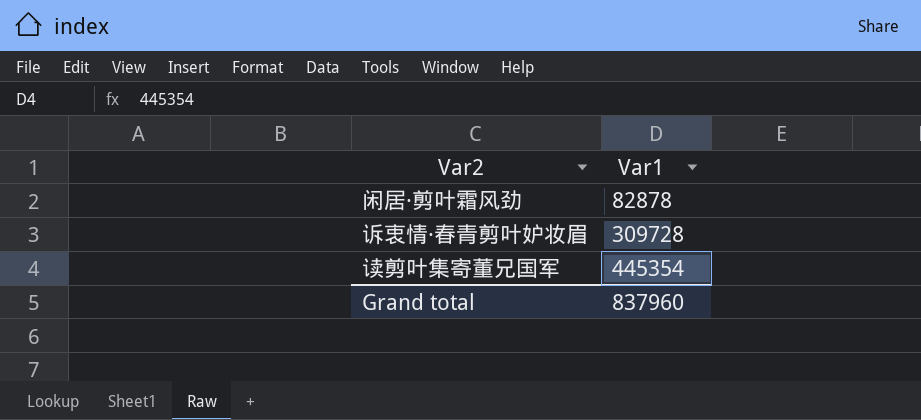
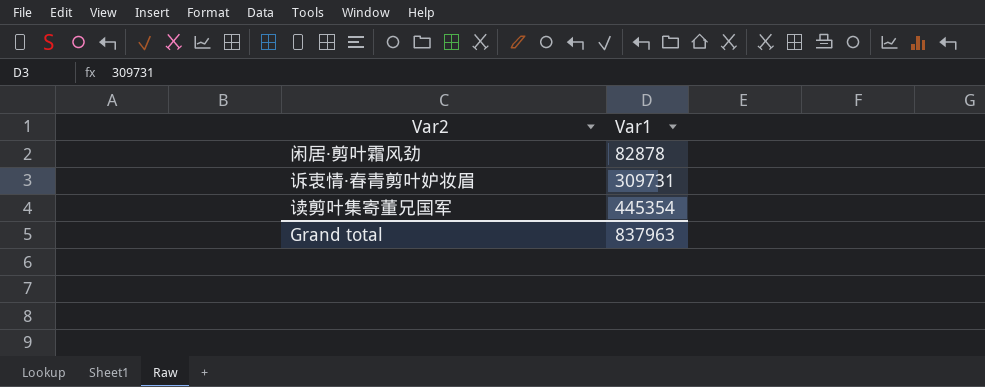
诉衷情·春青剪叶妒妆眉 | Var1: 309728 -> 309731
Grand total | Var1: 837960 -> 837963

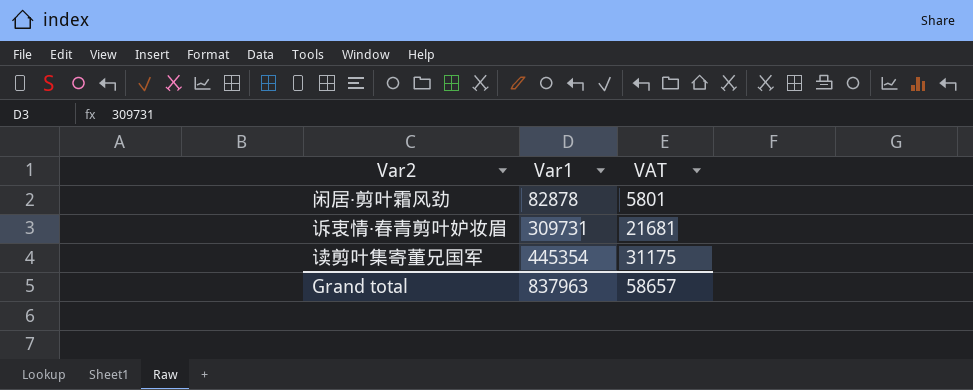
column VAT | formula: none -> [Var1] * 0.07

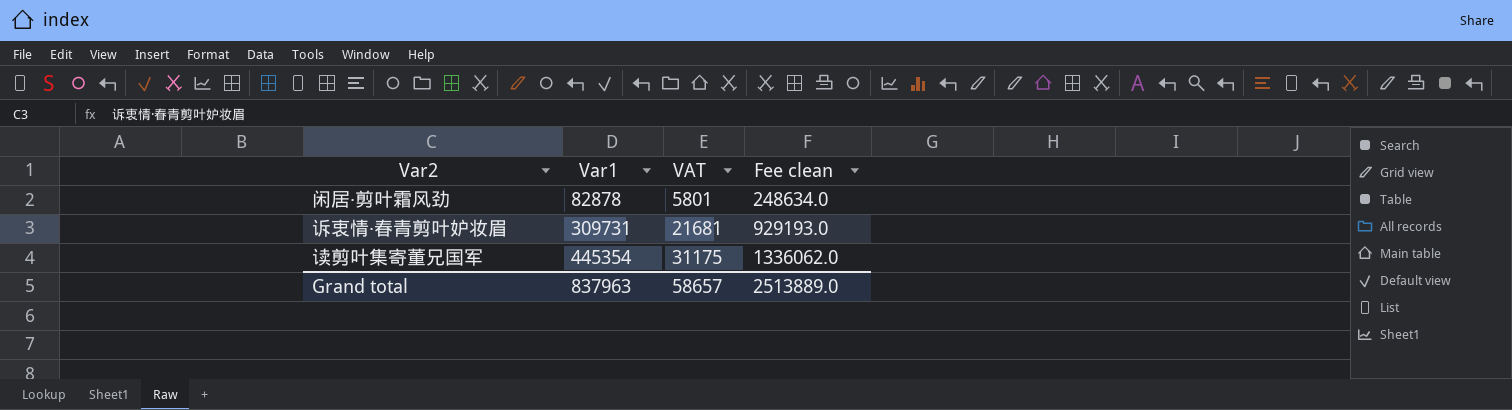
column Fee clean | formula: none -> [Var1] * 3

